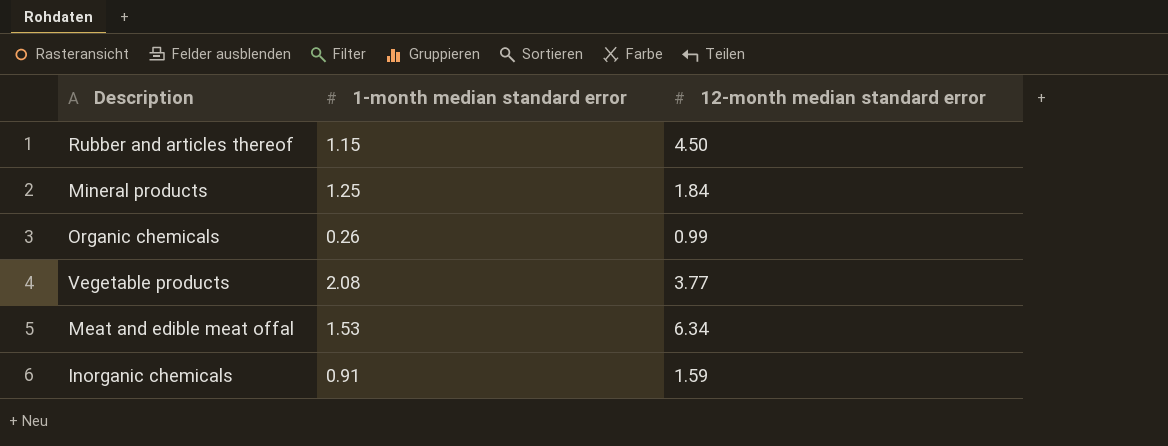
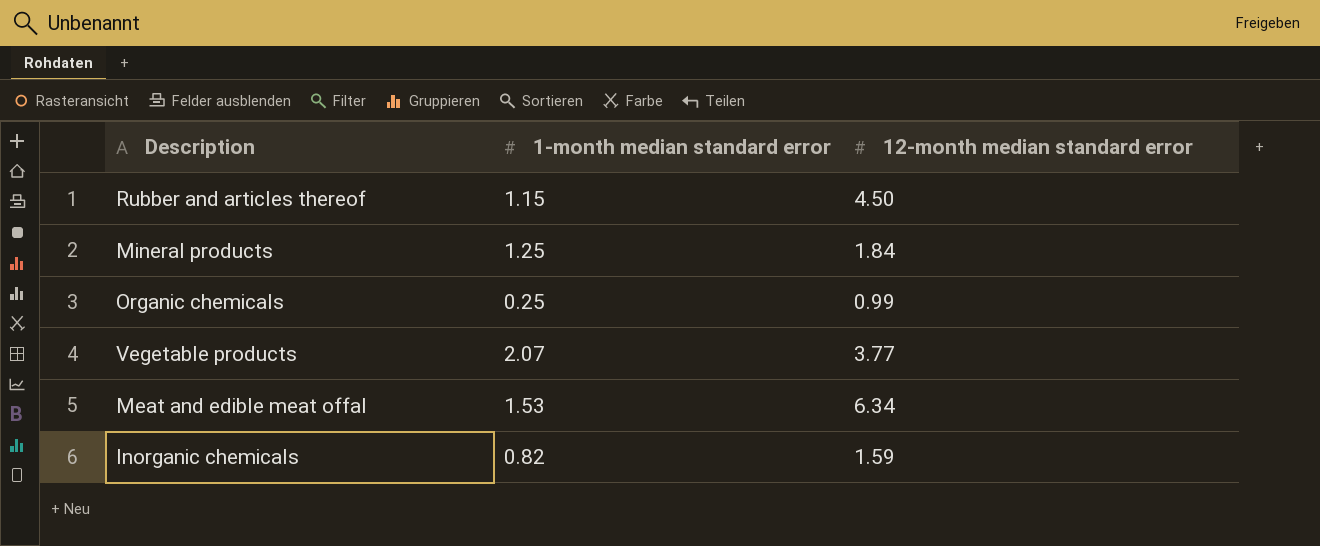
Organic chemicals | 1-month median standard error: 0.26 -> 0.25
Vegetable products | 1-month median standard error: 2.08 -> 2.07
Inorganic chemicals | 1-month median standard error: 0.91 -> 0.82

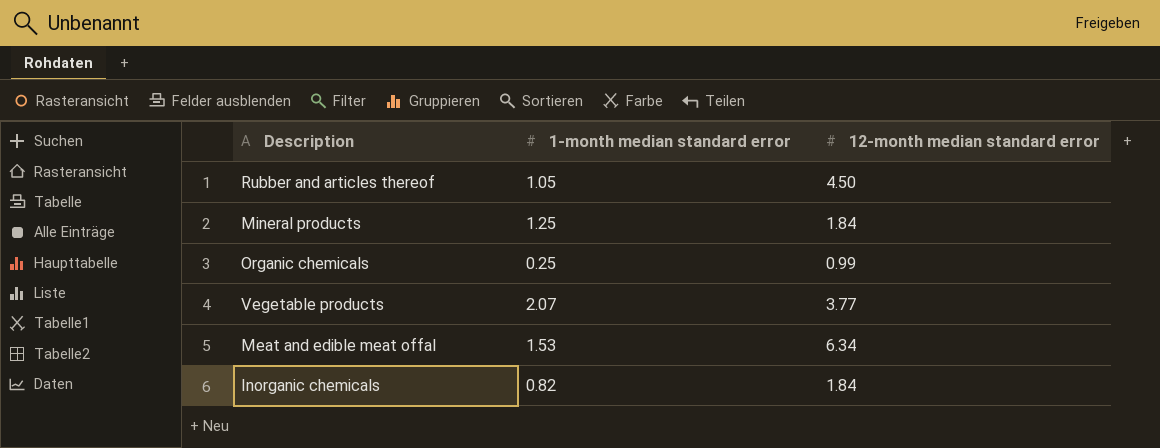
Rubber and articles thereof | 1-month median standard error: 1.15 -> 1.05
Inorganic chemicals | 12-month median standard error: 1.59 -> 1.84

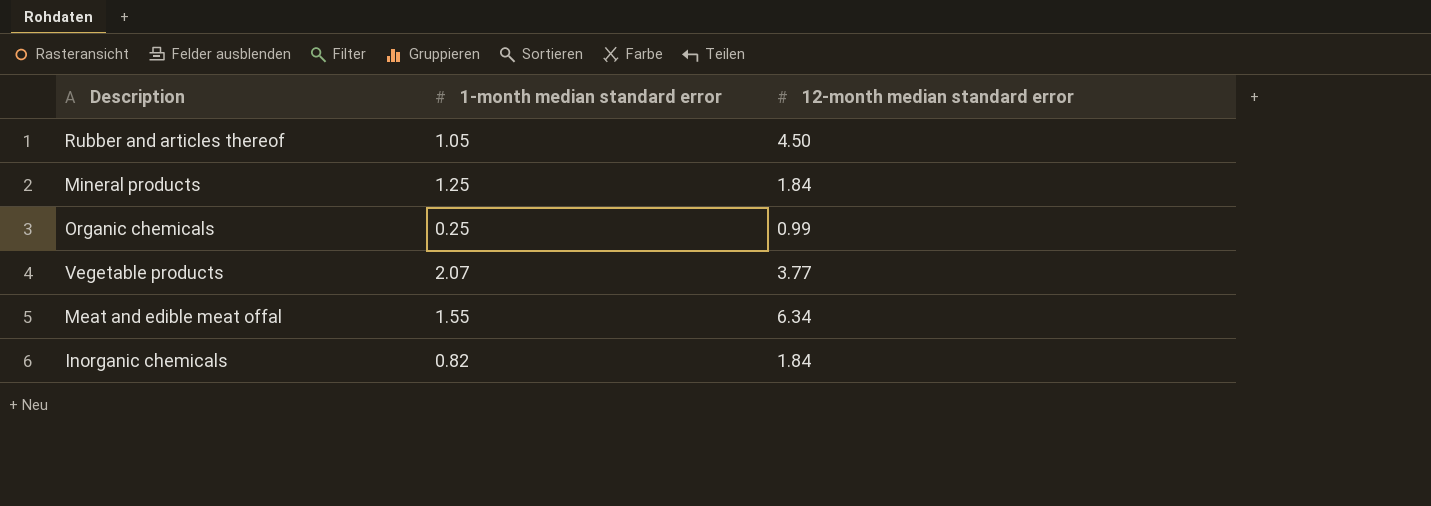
Meat and edible meat offal | 1-month median standard error: 1.53 -> 1.55

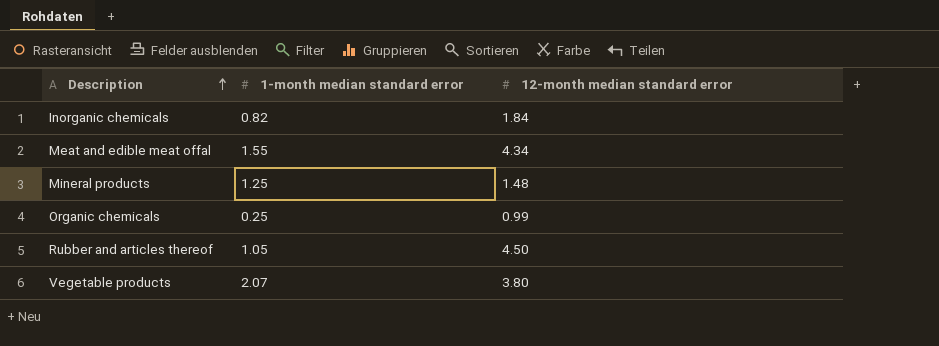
row order: none -> Description ascending
Meat and edible meat offal | 12-month median standard error: 6.34 -> 4.34
Mineral products | 12-month median standard error: 1.84 -> 1.48
Vegetable products | 12-month median standard error: 3.77 -> 3.80

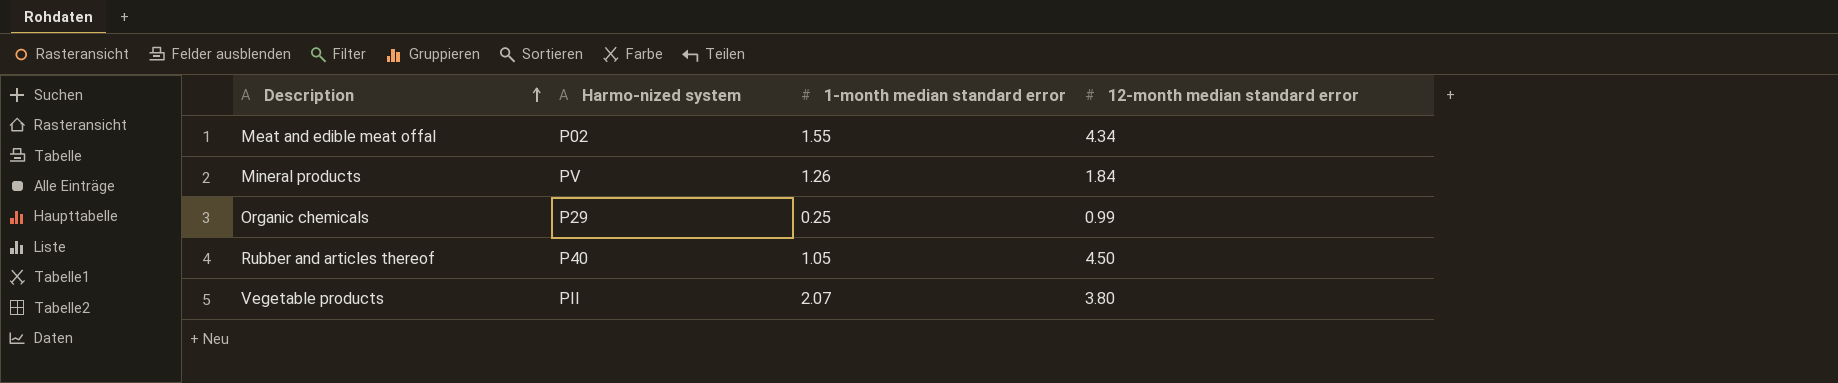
column Harmo-nized system | position: none -> 2
row Inorganic chemicals: 0.82 | 1.84 -> none
Mineral products | 1-month median standard error: 1.25 -> 1.26
Mineral products | 12-month median standard error: 1.48 -> 1.84

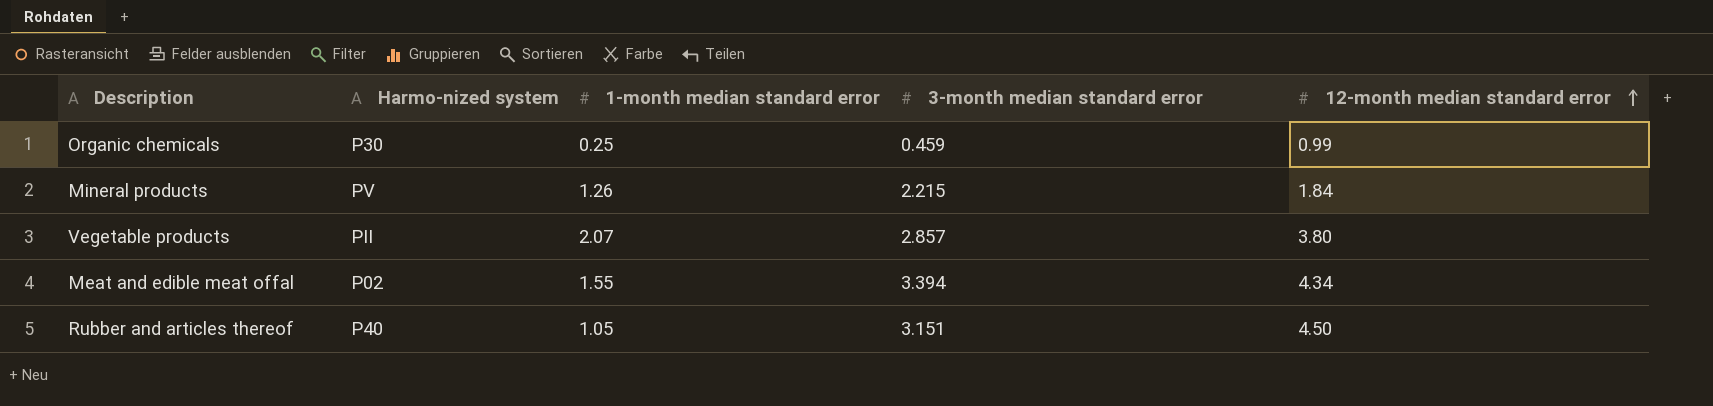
row order: Description ascending -> 12-month median standard error ascending
column 3-month median standard error | position: none -> 4
Organic chemicals | Harmo-nized system: P29 -> P30

